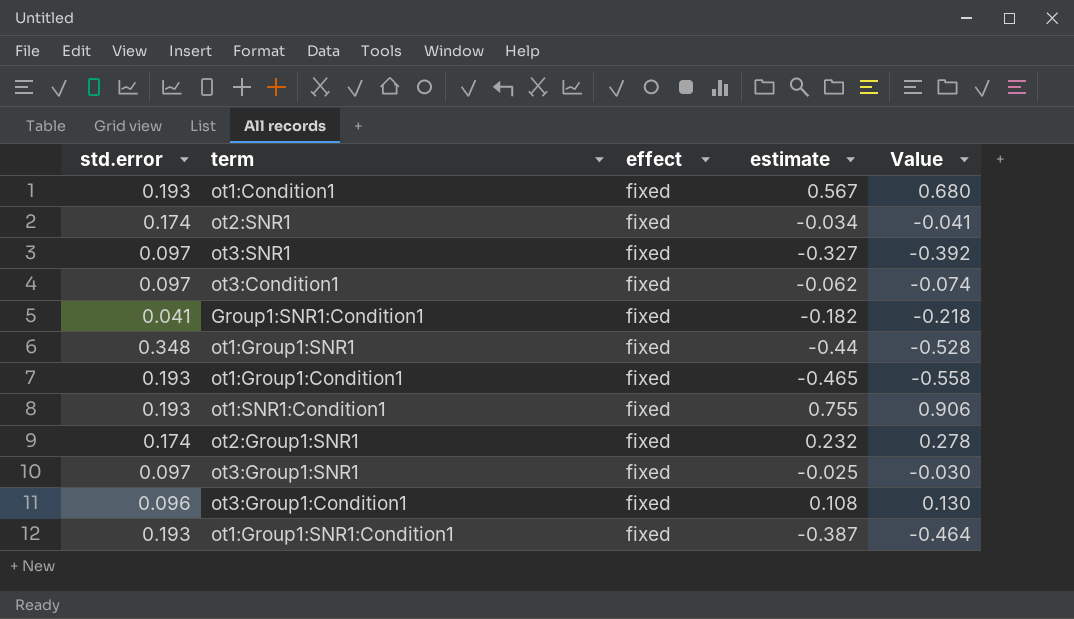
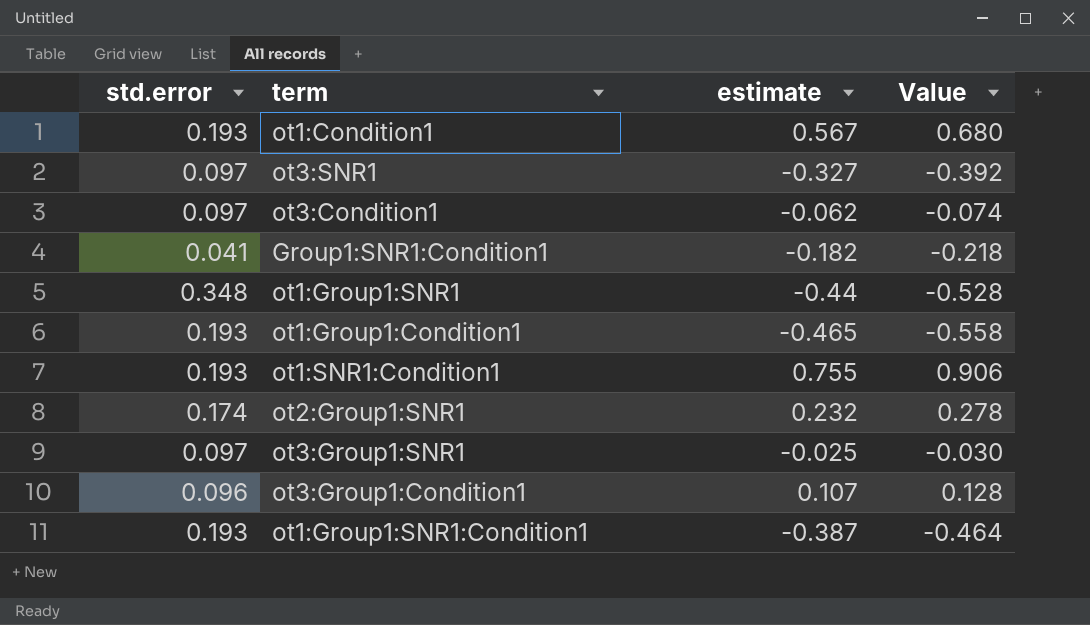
column effect | position: 3 -> none
row ot2:SNR1: 0.174 | fixed | -0.034 | -0.041 -> none
ot3:Group1:Condition1 | estimate: 0.108 -> 0.107
ot3:Group1:Condition1 | Value: 0.130 -> 0.128

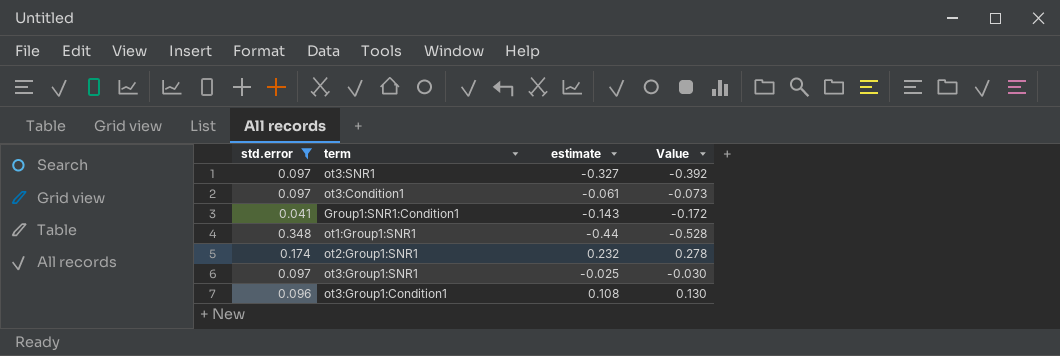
filter: none -> std.error != 0.193
ot3:Condition1 | estimate: -0.062 -> -0.061
ot3:Condition1 | Value: -0.074 -> -0.073
Group1:SNR1:Condition1 | estimate: -0.182 -> -0.143
Group1:SNR1:Condition1 | Value: -0.218 -> -0.172
ot3:Group1:Condition1 | estimate: 0.107 -> 0.108
ot3:Group1:Condition1 | Value: 0.128 -> 0.130

